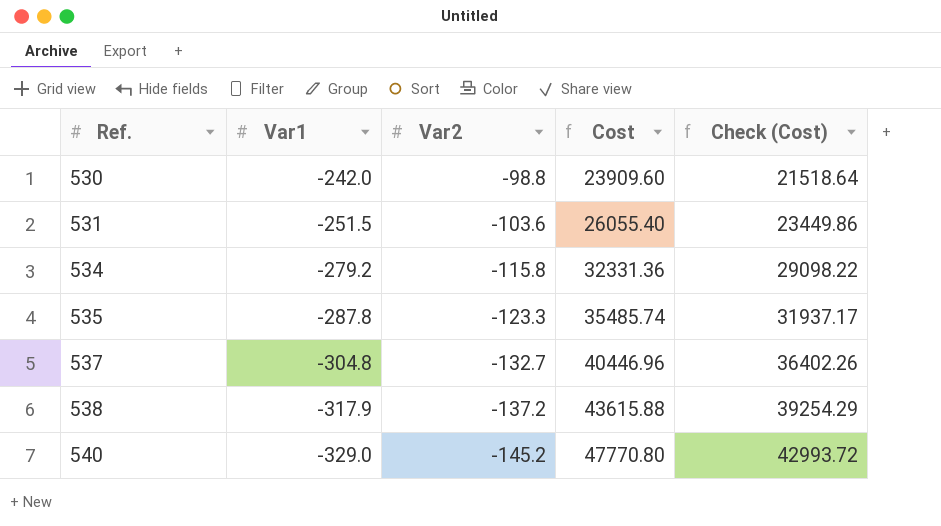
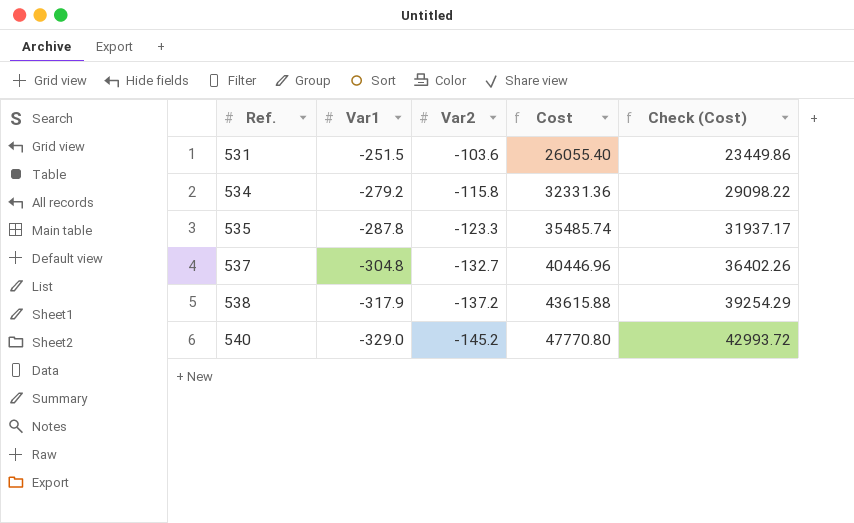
row 530: -242.0 | -98.8 | 23909.60 | 21518.64 -> none

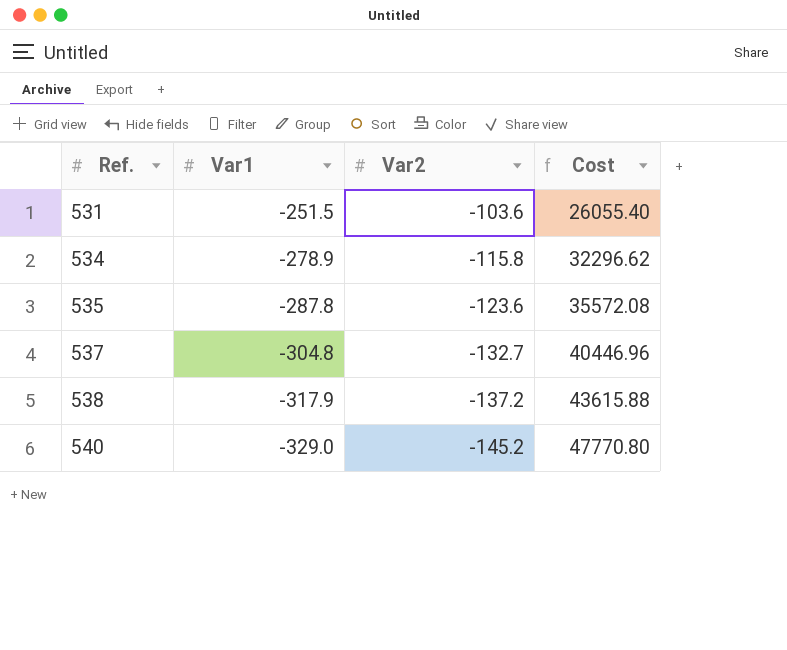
column Check (Cost) | formula: [Cost] * 0.9 -> none
534 | Var1: -279.2 -> -278.9
534 | Cost: 32331.36 -> 32296.62
535 | Var2: -123.3 -> -123.6
535 | Cost: 35485.74 -> 35572.08

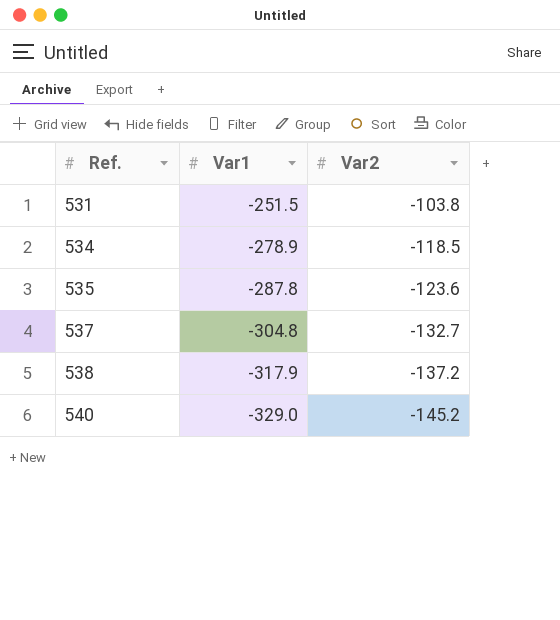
column Cost | formula: [Var1] * [Var2] -> none
531 | Var2: -103.6 -> -103.8
534 | Var2: -115.8 -> -118.5

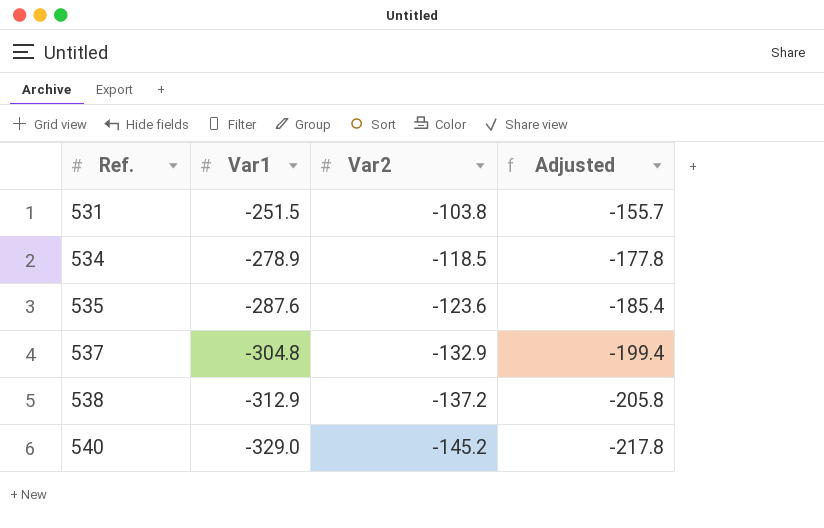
column Adjusted | formula: none -> [Var2] * 1.5
535 | Var1: -287.8 -> -287.6
537 | Var2: -132.7 -> -132.9
538 | Var1: -317.9 -> -312.9

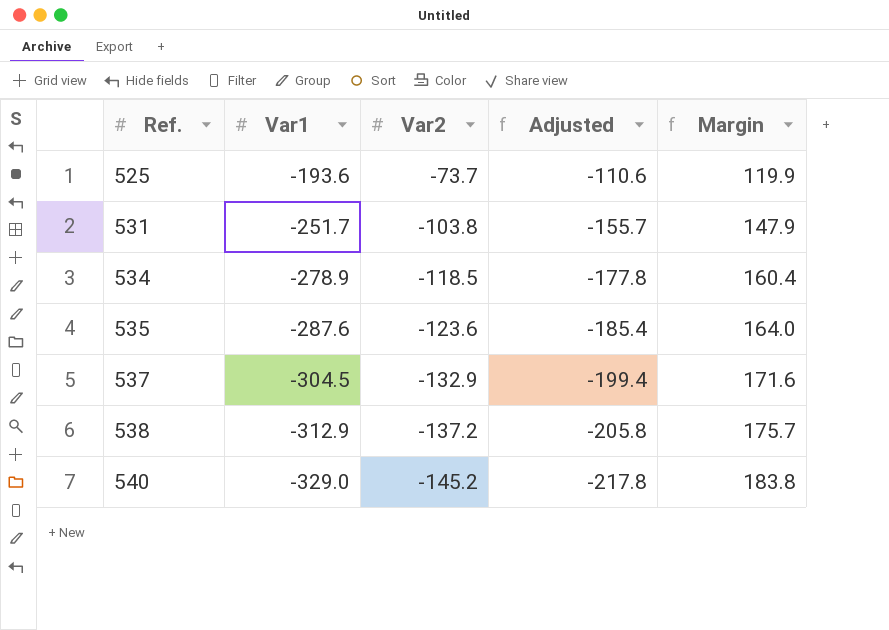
column Margin | formula: none -> [Var2] - [Var1]
row 525: none -> -193.6 | -73.7 | -110.6 | 119.9
531 | Var1: -251.5 -> -251.7
537 | Var1: -304.8 -> -304.5

